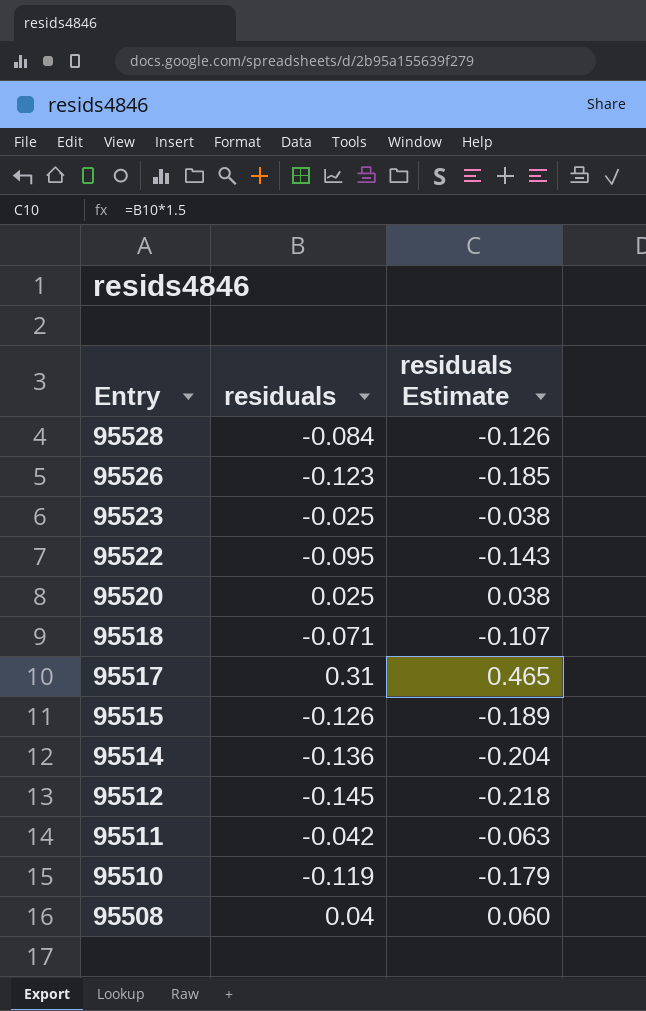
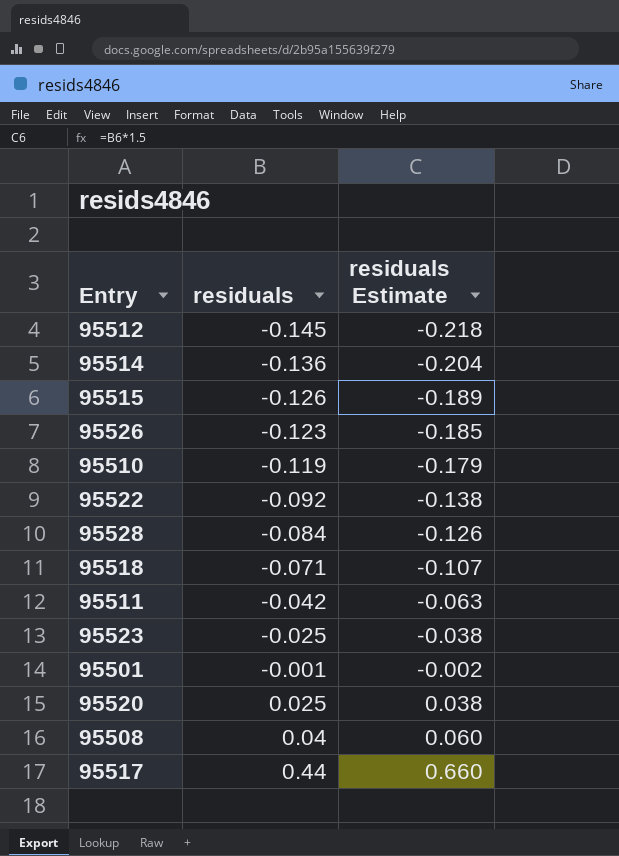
row order: Entry descending -> residuals ascending
95522 | residuals: -0.095 -> -0.092
95522 | residuals Estimate: -0.143 -> -0.138
row 95501: none -> -0.001 | -0.002
95517 | residuals: 0.31 -> 0.44
95517 | residuals Estimate: 0.465 -> 0.660

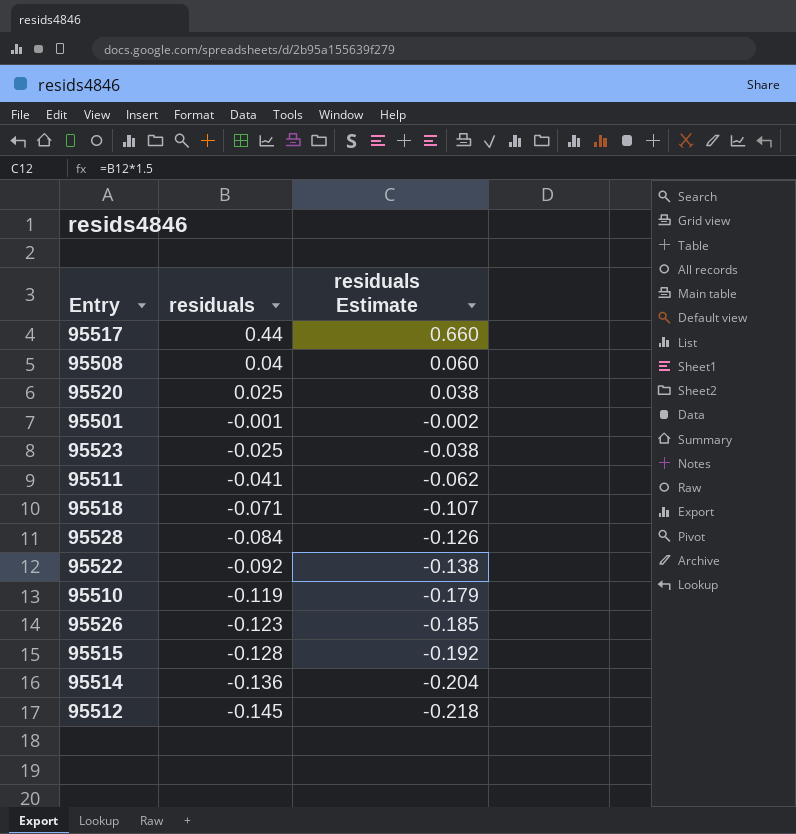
row order: residuals ascending -> residuals descending
95511 | residuals: -0.042 -> -0.041
95511 | residuals Estimate: -0.063 -> -0.062
95515 | residuals: -0.126 -> -0.128
95515 | residuals Estimate: -0.189 -> -0.192

